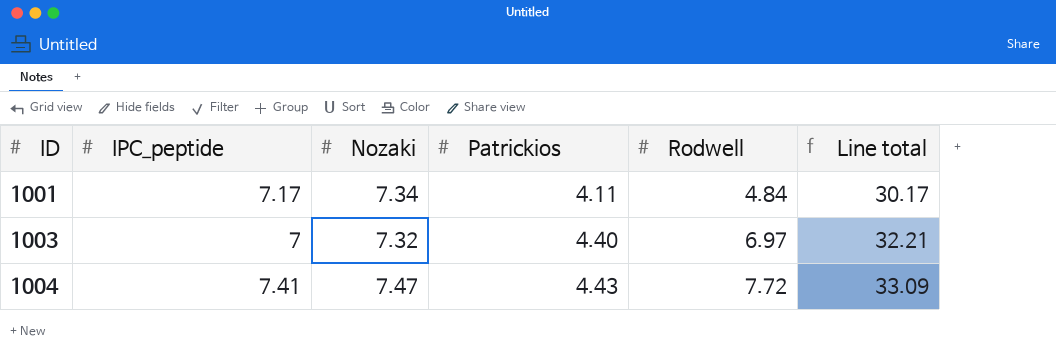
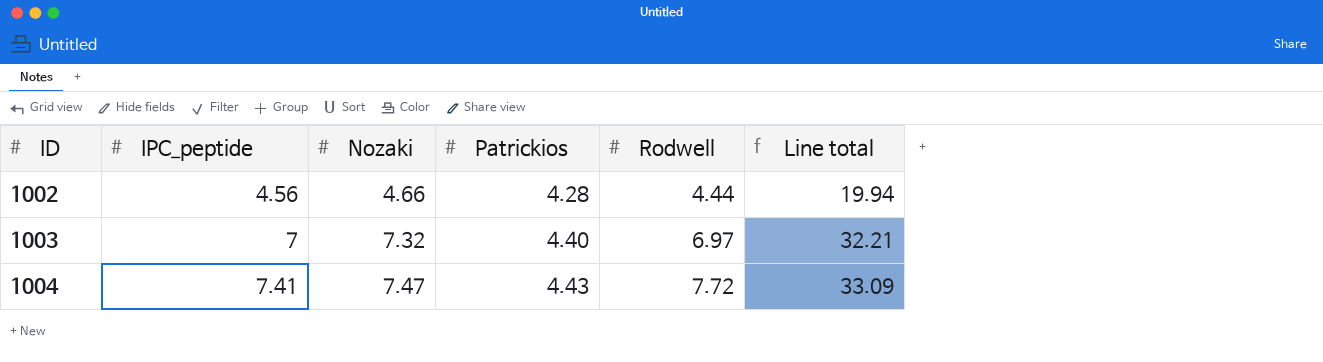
row 1001: 7.17 | 7.34 | 4.11 | 4.84 | 30.17 -> none
row 1002: none -> 4.56 | 4.66 | 4.28 | 4.44 | 19.94

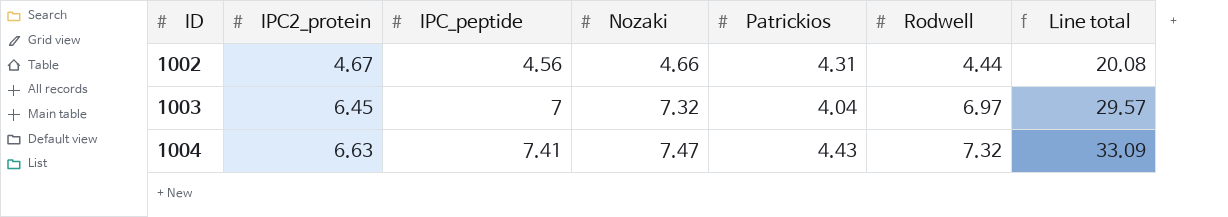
column IPC2_protein | position: none -> 2
1002 | Patrickios: 4.28 -> 4.31
1002 | Line total: 19.94 -> 20.08
1003 | Patrickios: 4.40 -> 4.04
1003 | Line total: 32.21 -> 29.57
1004 | Rodwell: 7.72 -> 7.32

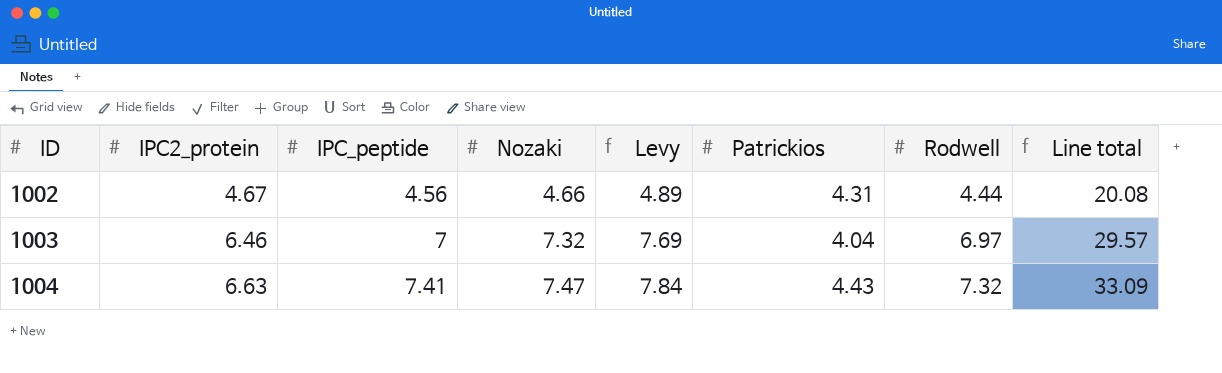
column Levy | formula: none -> [Nozaki] * 1.05
1003 | IPC2_protein: 6.45 -> 6.46

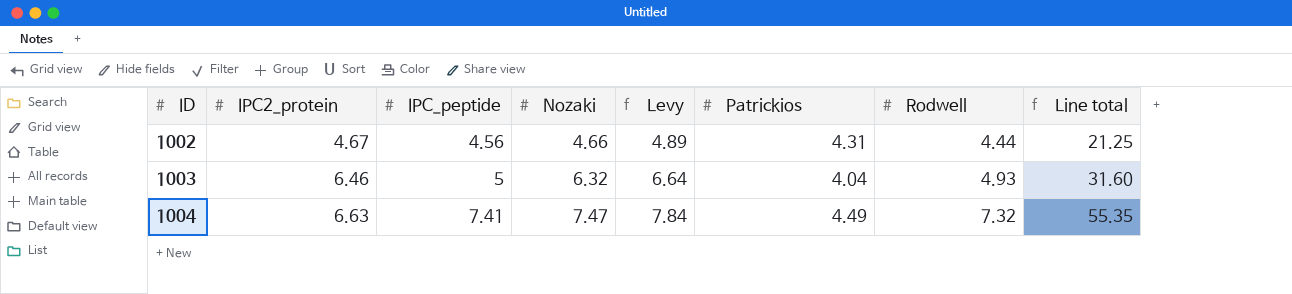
column Line total | formula: [Nozaki] * [Patrickios] -> [IPC_peptide] * [Nozaki]
1003 | IPC_peptide: 7 -> 5
1003 | Nozaki: 7.32 -> 6.32
1003 | Levy: 7.69 -> 6.64
1003 | Rodwell: 6.97 -> 4.93
1004 | Patrickios: 4.43 -> 4.49

